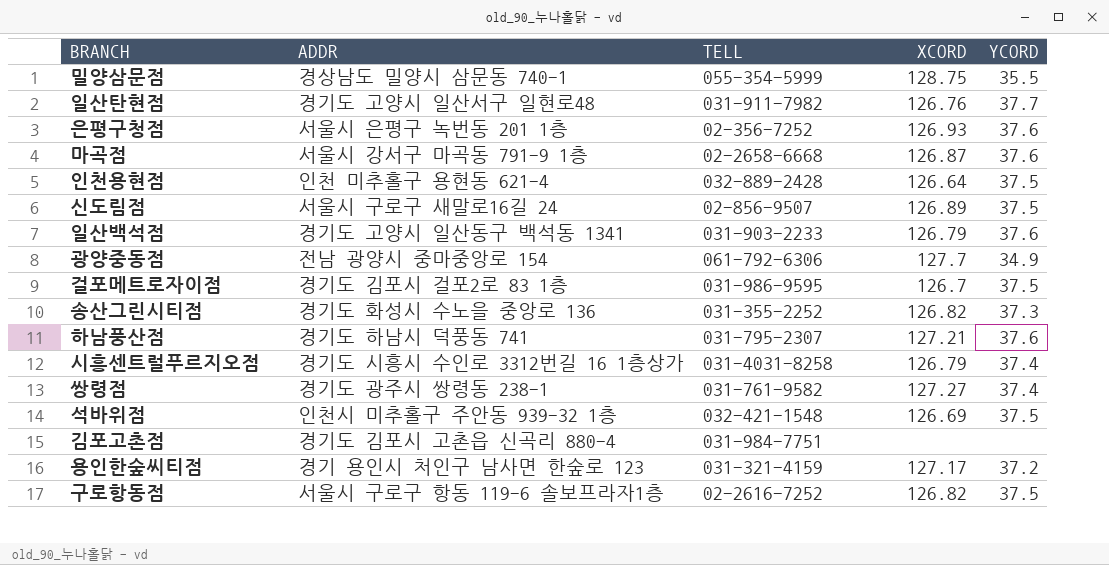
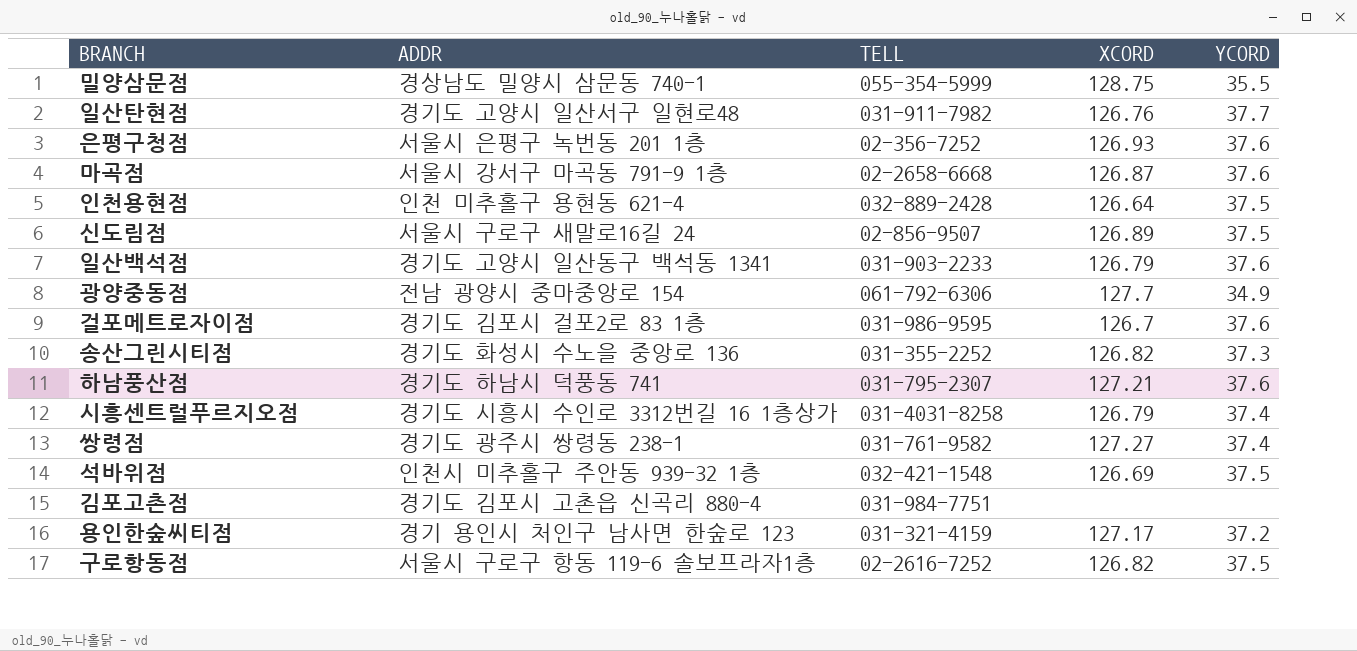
걸포메트로자이점 | YCORD: 37.5 -> 37.6

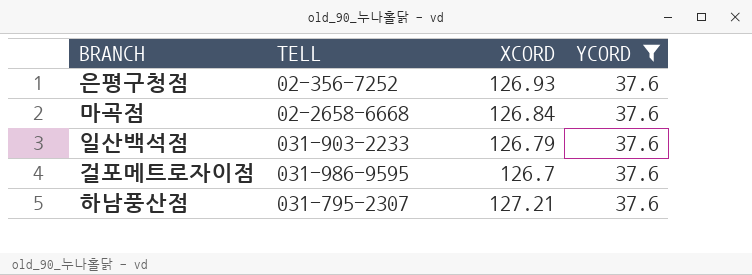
filter: none -> YCORD = 37.6
column ADDR | position: 2 -> none
마곡점 | XCORD: 126.87 -> 126.84

